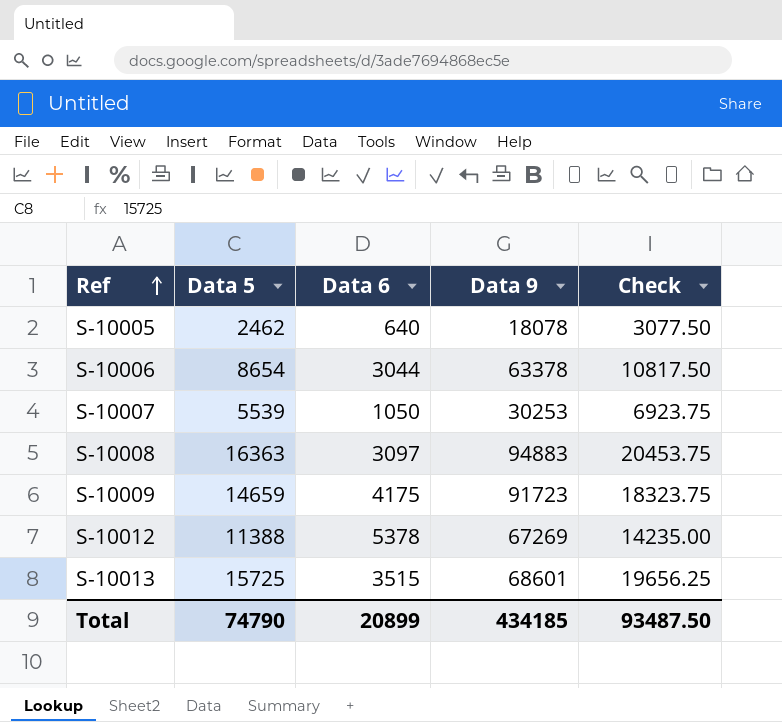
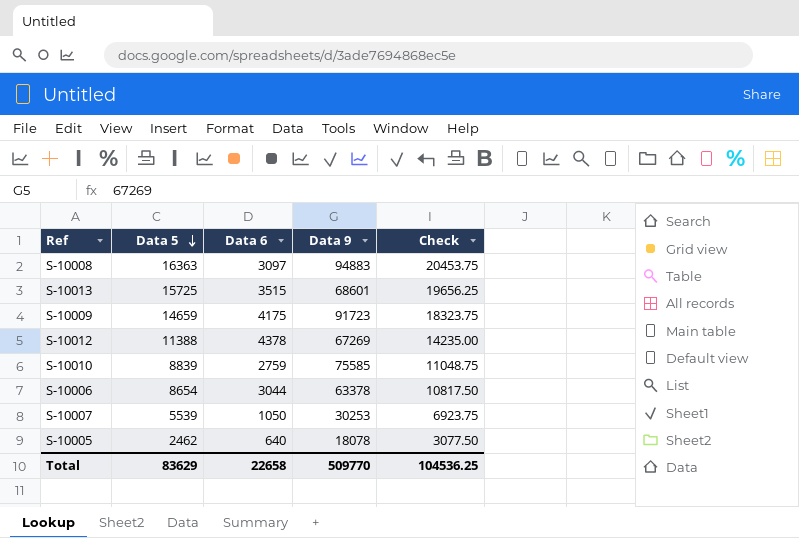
row order: Ref ascending -> Data 5 descending
S-10012 | Data 6: 5378 -> 4378
row S-10010: none -> 8839 | 2759 | 75585 | 11048.75
Total | Data 5: 74790 -> 83629
Total | Data 6: 20899 -> 22658
Total | Data 9: 434185 -> 509770
Total | Check: 93487.50 -> 104536.25

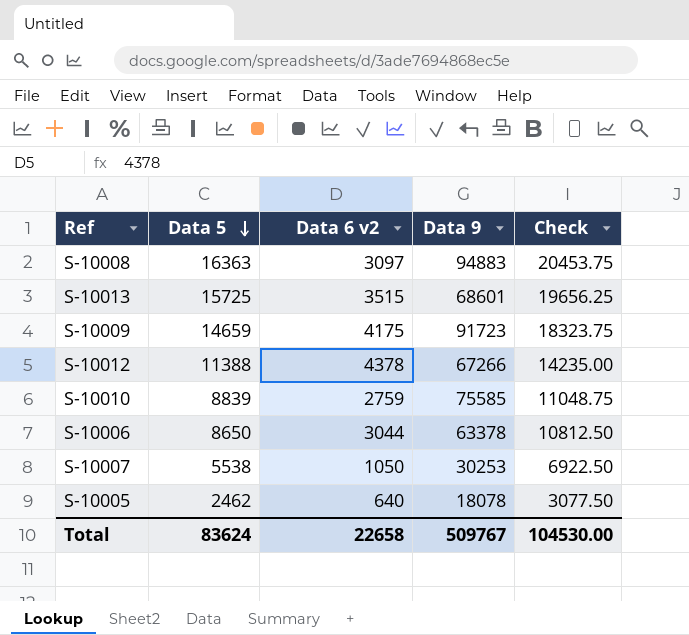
column name: Data 6 -> Data 6 v2
S-10012 | Data 9: 67269 -> 67266
S-10006 | Data 5: 8654 -> 8650
S-10006 | Check: 10817.50 -> 10812.50
S-10007 | Data 5: 5539 -> 5538
S-10007 | Check: 6923.75 -> 6922.50
Total | Data 5: 83629 -> 83624
Total | Data 9: 509770 -> 509767
Total | Check: 104536.25 -> 104530.00

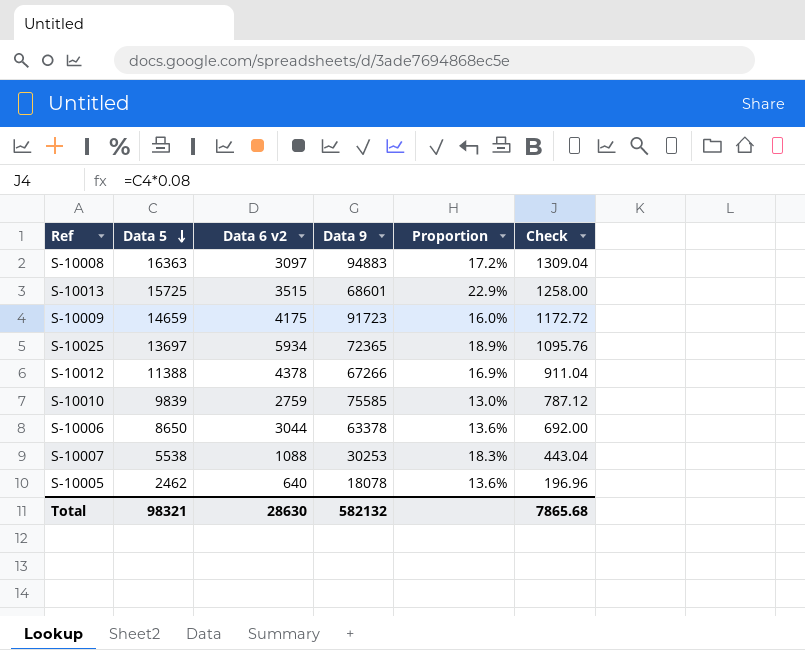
column Proportion | formula: none -> [Data 5] / [Data 9]
column Check | formula: [Data 5] * 1.25 -> [Data 5] * 0.08
row S-10025: none -> 13697 | 5934 | 72365 | 18.9% | 1095.76
S-10010 | Data 5: 8839 -> 9839
S-10007 | Data 6 v2: 1050 -> 1088
Total | Data 5: 83624 -> 98321
Total | Data 6 v2: 22658 -> 28630
Total | Data 9: 509767 -> 582132
Total | Check: 104530.00 -> 7865.68

